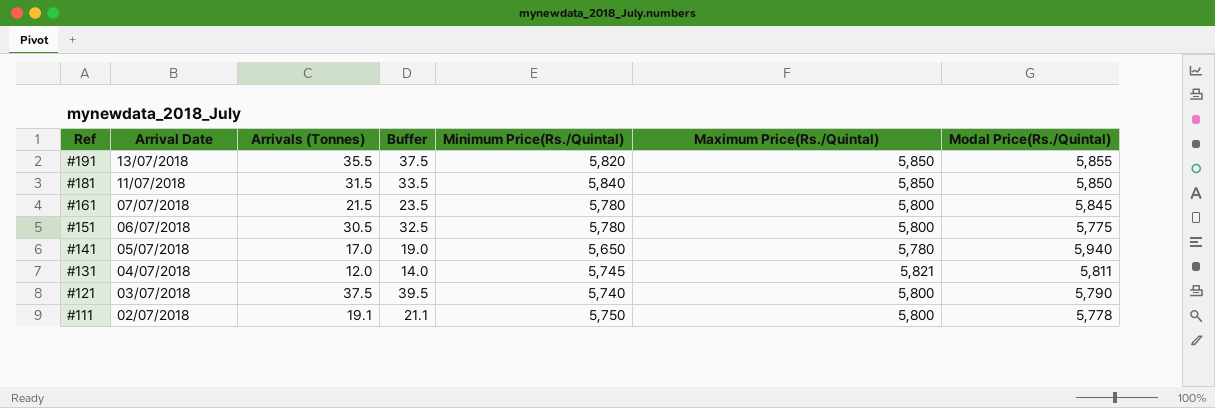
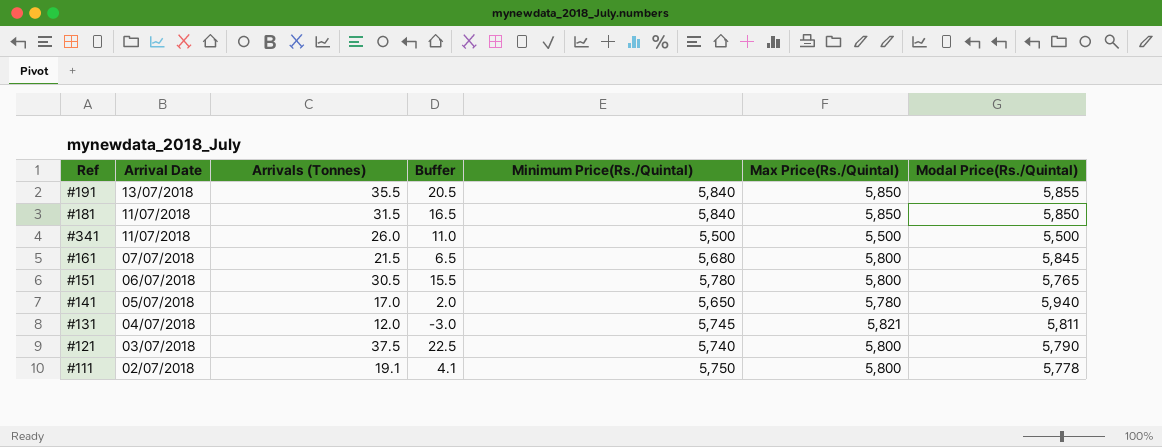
column Buffer | formula: [Arrivals (Tonnes)] + 2 -> [Arrivals (Tonnes)] - 15
column name: Maximum Price(Rs./Quintal) -> Max Price(Rs./Quintal)
#191 | Minimum Price(Rs./Quintal): 5,820 -> 5,840
row #341: none -> 11/07/2018 | 26.0 | 11.0 | 5,500 | 5,500 | 5,500
#161 | Minimum Price(Rs./Quintal): 5,780 -> 5,680
#151 | Modal Price(Rs./Quintal): 5,775 -> 5,765

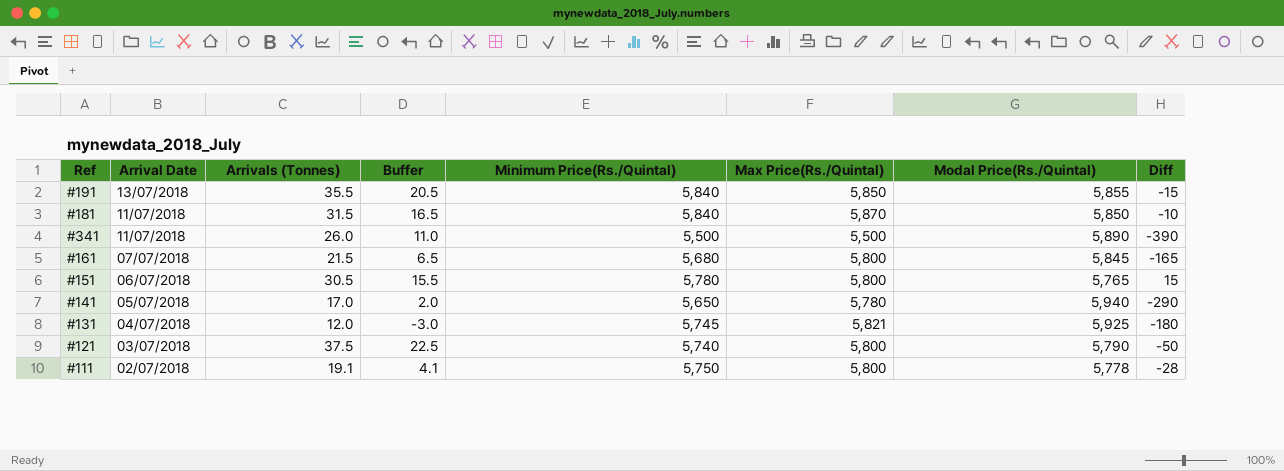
column Diff | formula: none -> [Minimum Price(Rs./Quintal)] - [Modal Price(Rs./Quintal)]
#181 | Max Price(Rs./Quintal): 5,850 -> 5,870
#341 | Modal Price(Rs./Quintal): 5,500 -> 5,890
#131 | Modal Price(Rs./Quintal): 5,811 -> 5,925

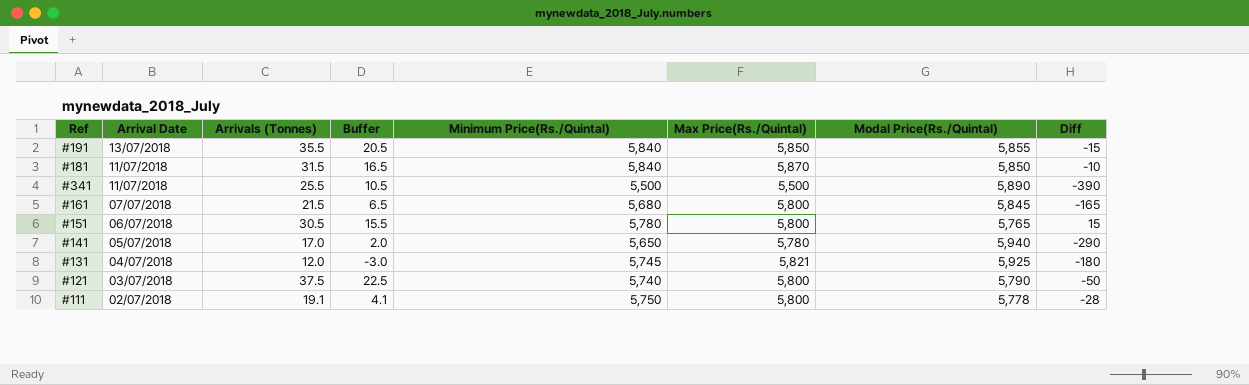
#341 | Arrivals (Tonnes): 26.0 -> 25.5
#341 | Buffer: 11.0 -> 10.5

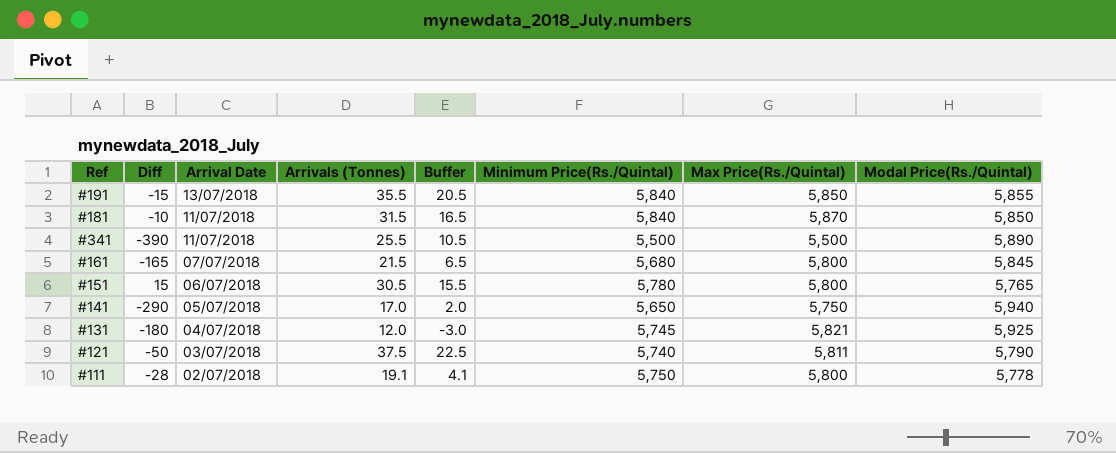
column Diff | position: 8 -> 2
#141 | Max Price(Rs./Quintal): 5,780 -> 5,750
#121 | Max Price(Rs./Quintal): 5,800 -> 5,811

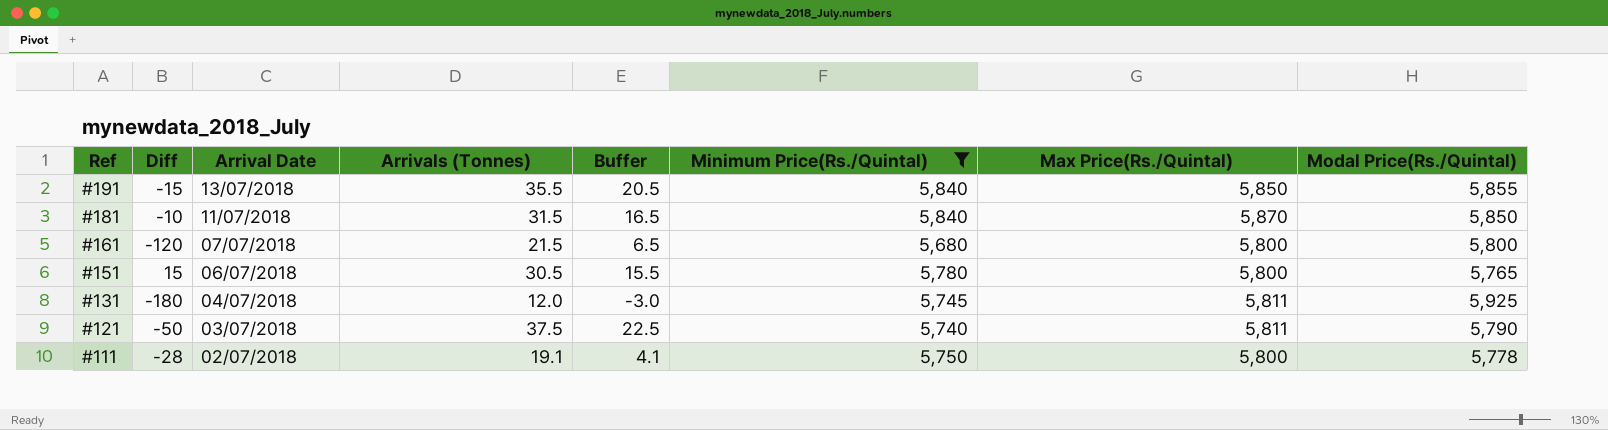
filter: none -> Minimum Price(Rs./Quintal) >= 5,680
#161 | Diff: -165 -> -120
#161 | Modal Price(Rs./Quintal): 5,845 -> 5,800
#131 | Max Price(Rs./Quintal): 5,821 -> 5,811

